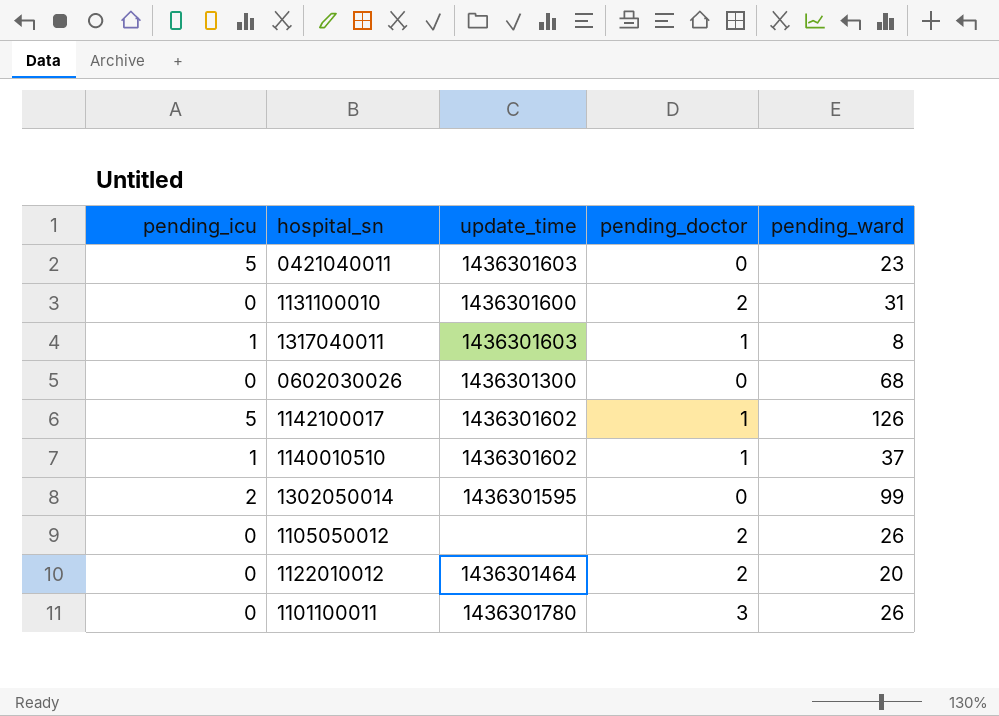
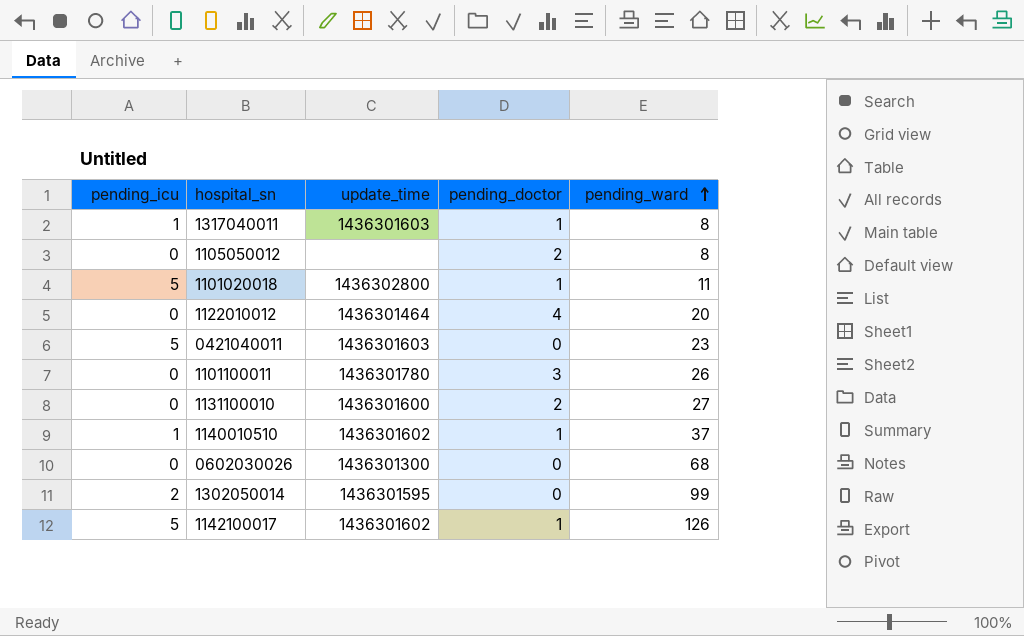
row order: none -> pending_ward ascending
1105050012 | pending_ward: 26 -> 8
row 1101020018: none -> 5 | 1436302800 | 1 | 11
1122010012 | pending_doctor: 2 -> 4
1131100010 | pending_ward: 31 -> 27

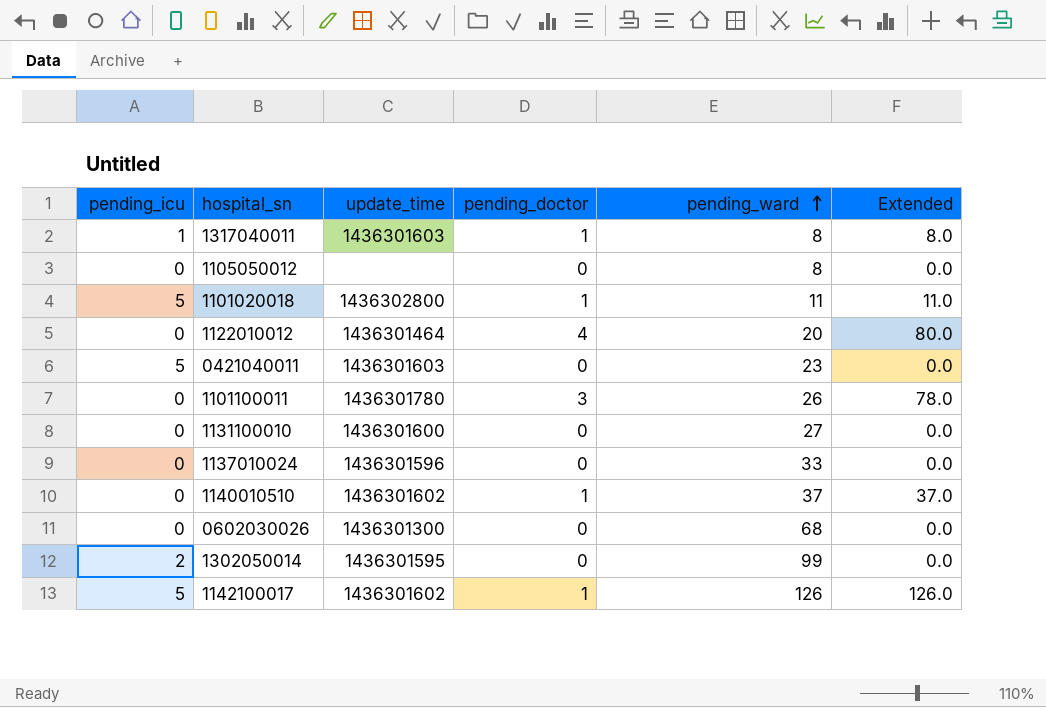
column Extended | formula: none -> [pending_doctor] * [pending_ward]
1105050012 | pending_doctor: 2 -> 0
1131100010 | pending_doctor: 2 -> 0
row 1137010024: none -> 0 | 1436301596 | 0 | 33 | 0.0
1140010510 | pending_icu: 1 -> 0

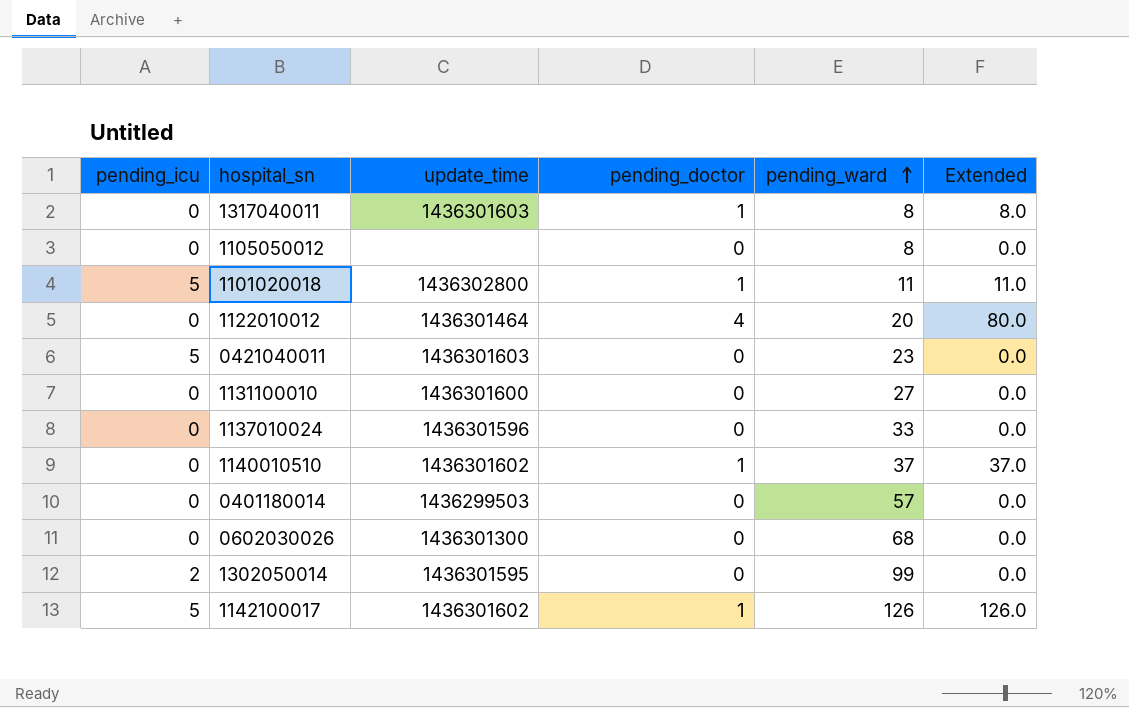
row 1101100011: 0 | 1436301780 | 3 | 26 | 78.0 -> none
1317040011 | pending_icu: 1 -> 0
row 0401180014: none -> 0 | 1436299503 | 0 | 57 | 0.0

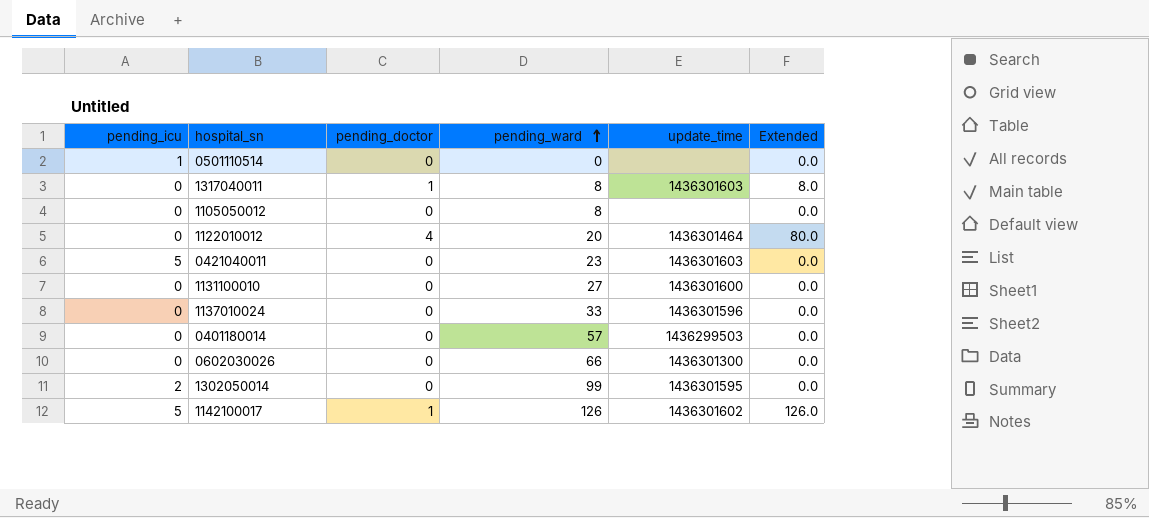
column update_time | position: 3 -> 5
row 1101020018: 5 | 1436302800 | 1 | 11 | 11.0 -> none
row 1140010510: 0 | 1436301602 | 1 | 37 | 37.0 -> none
row 0501110514: none -> 1 | 0 | 0 | none | 0.0
0602030026 | pending_ward: 68 -> 66

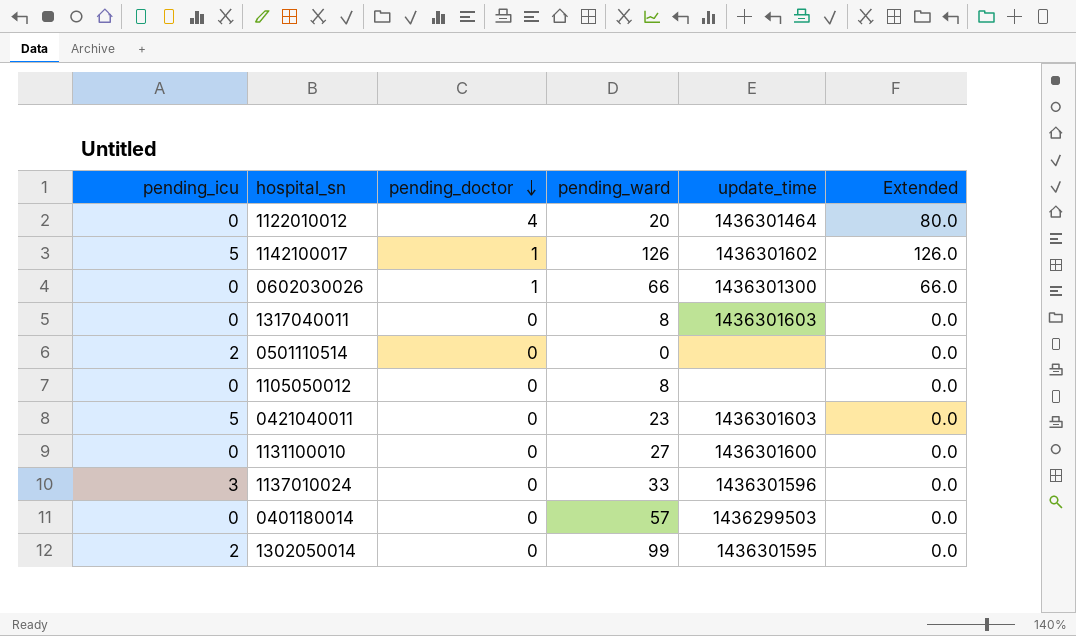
row order: pending_ward ascending -> pending_doctor descending
0602030026 | pending_doctor: 0 -> 1
0602030026 | Extended: 0.0 -> 66.0
1317040011 | pending_doctor: 1 -> 0
1317040011 | Extended: 8.0 -> 0.0
0501110514 | pending_icu: 1 -> 2
1137010024 | pending_icu: 0 -> 3

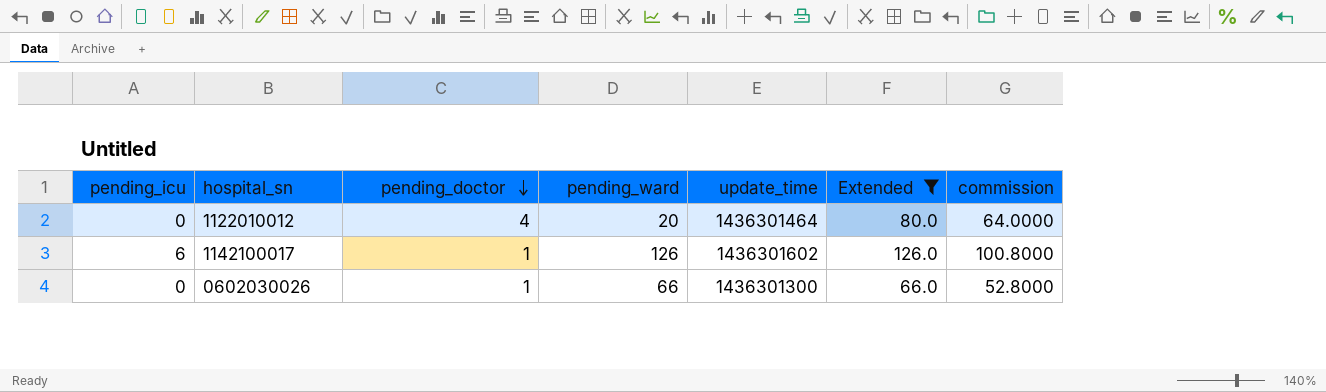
filter: none -> Extended != 0.0
column commission | formula: none -> [Extended] * 0.8
1142100017 | pending_icu: 5 -> 6

